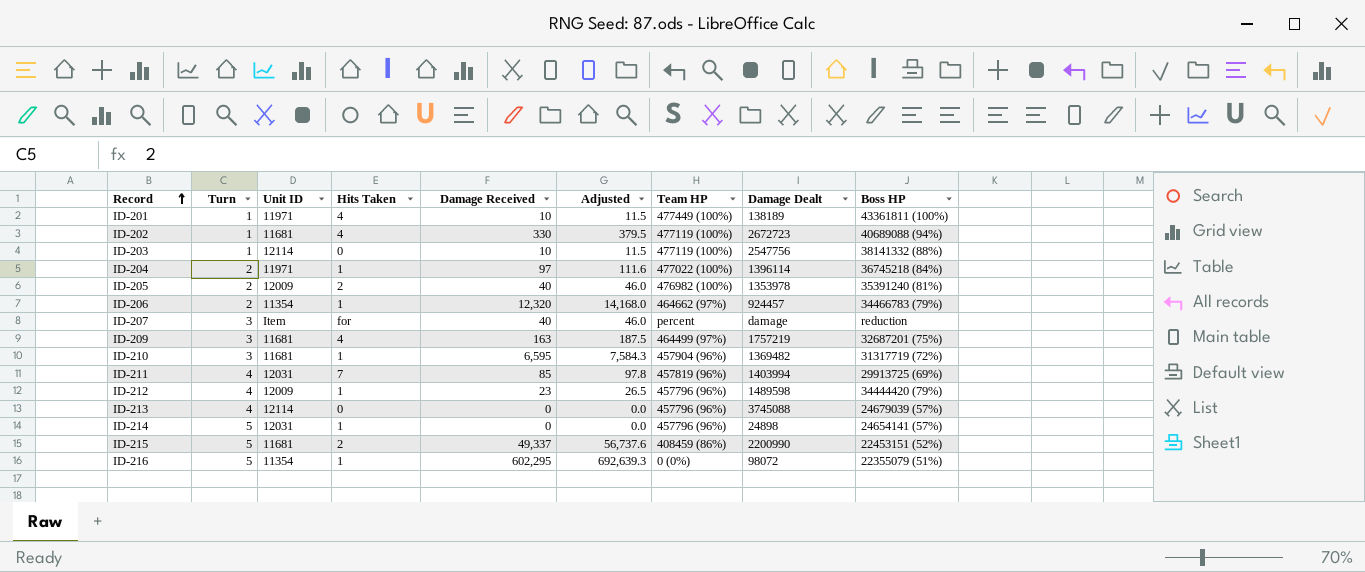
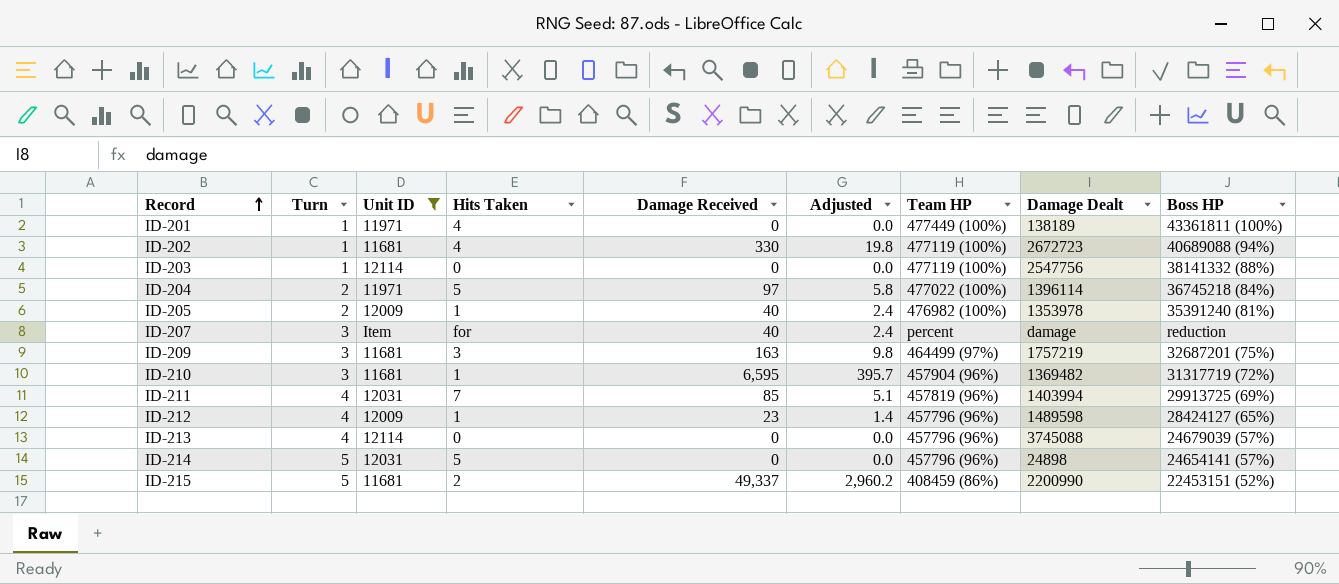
filter: none -> Unit ID != 11354
column Adjusted | formula: [Damage Received] * 1.15 -> [Damage Received] * 0.06
ID-201 | Damage Received: 10 -> 0
ID-203 | Damage Received: 10 -> 0
ID-204 | Hits Taken: 1 -> 5
ID-205 | Hits Taken: 2 -> 1
ID-209 | Hits Taken: 4 -> 3
ID-212 | Boss HP: 34444420 (79%) -> 28424127 (65%)
ID-214 | Hits Taken: 1 -> 5

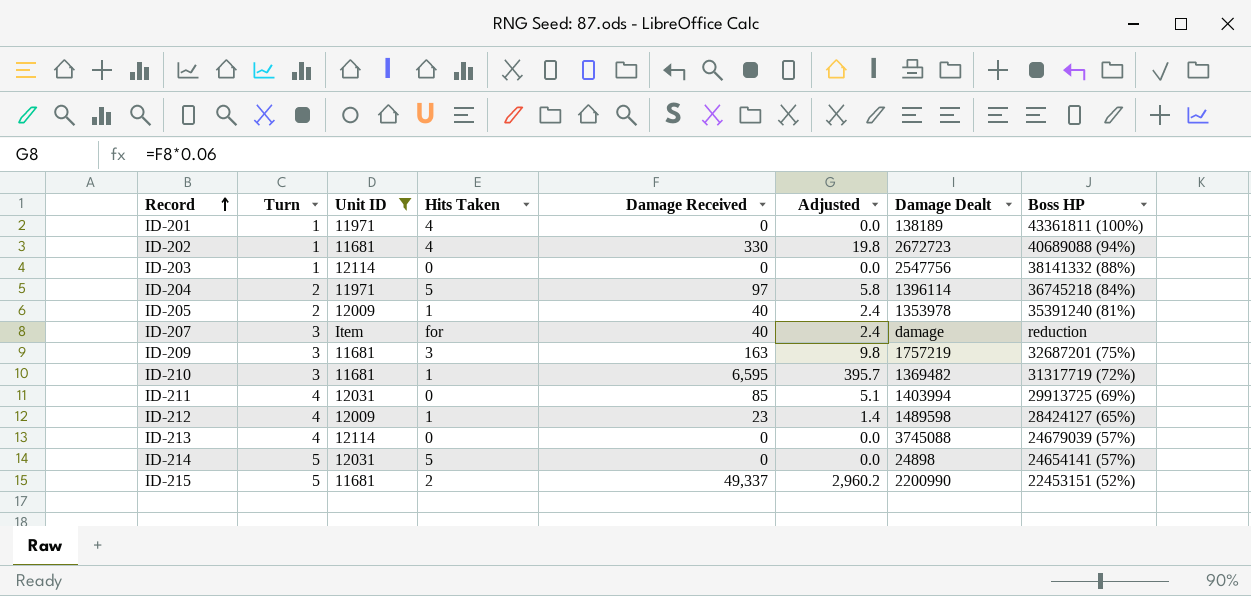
column Team HP | position: 7 -> none
ID-211 | Hits Taken: 7 -> 0

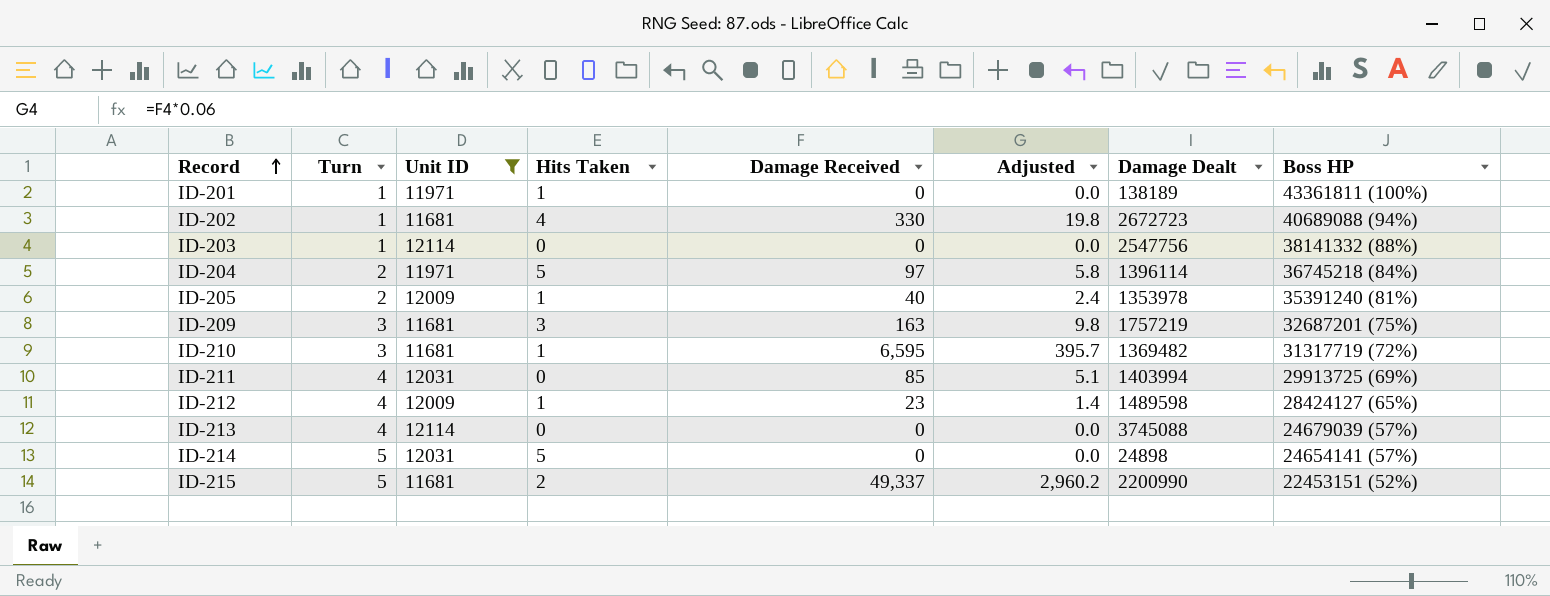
row ID-207: 3 | Item | for | 40 | 2.4 | damage | reduction -> none
ID-201 | Hits Taken: 4 -> 1

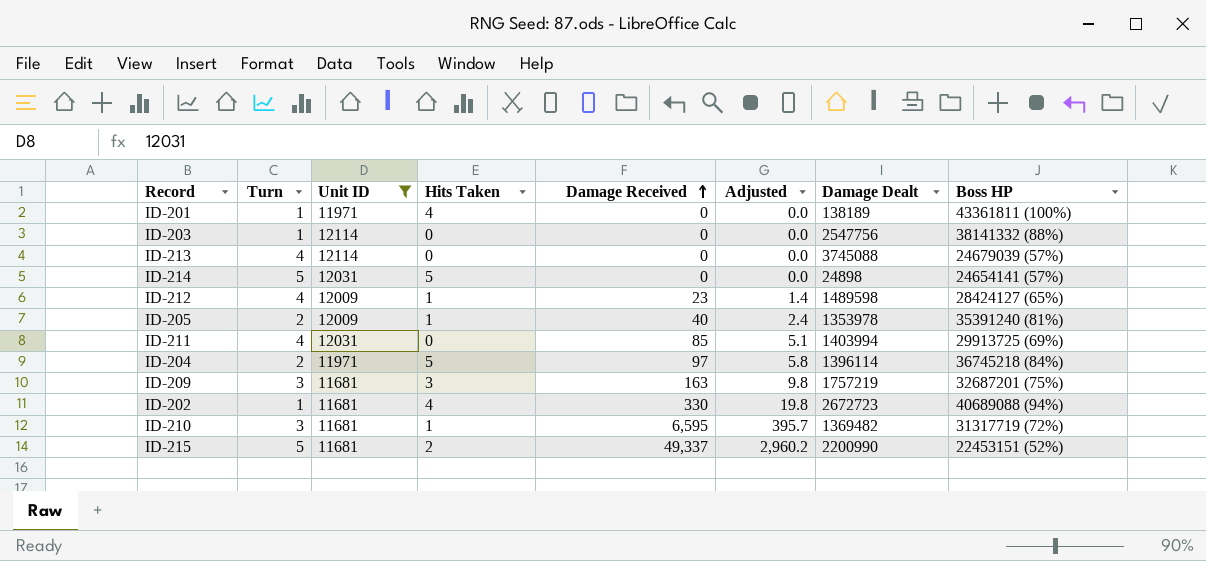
row order: Record ascending -> Damage Received ascending
ID-201 | Hits Taken: 1 -> 4

